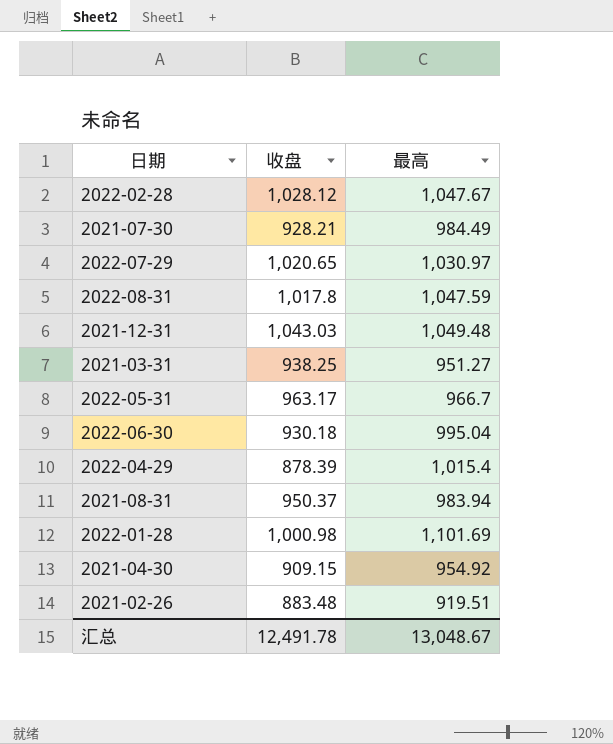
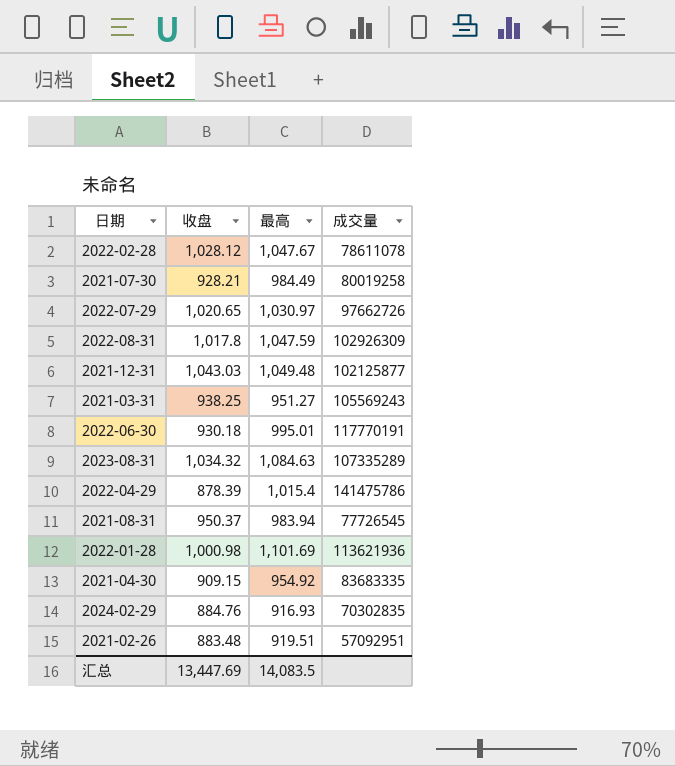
column 成交量 | position: none -> 4
row 2022-05-31: 963.17 | 966.7 -> none
2022-06-30 | 最高: 995.04 -> 995.01
row 2023-08-31: none -> 1,034.32 | 1,084.63 | 107335289
row 2024-02-29: none -> 884.76 | 916.93 | 70302835
汇总 | 收盘: 12,491.78 -> 13,447.69
汇总 | 最高: 13,048.67 -> 14,083.5

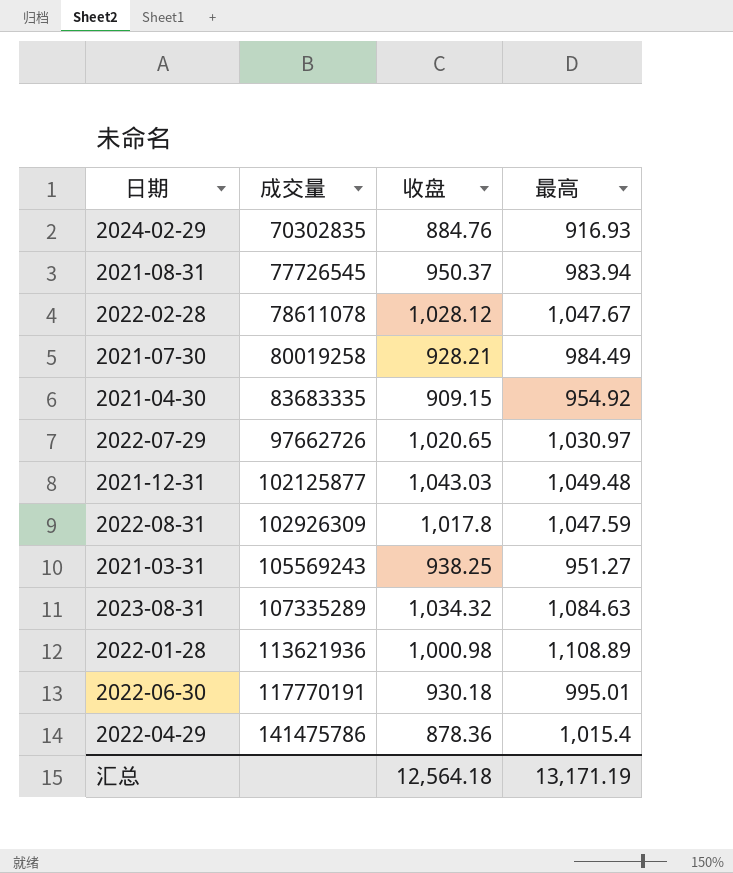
row order: none -> 成交量 ascending
column 成交量 | position: 4 -> 2
row 2021-02-26: 883.48 | 919.51 | 57092951 -> none
2022-01-28 | 最高: 1,101.69 -> 1,108.89
2022-04-29 | 收盘: 878.39 -> 878.36
汇总 | 收盘: 13,447.69 -> 12,564.18
汇总 | 最高: 14,083.5 -> 13,171.19

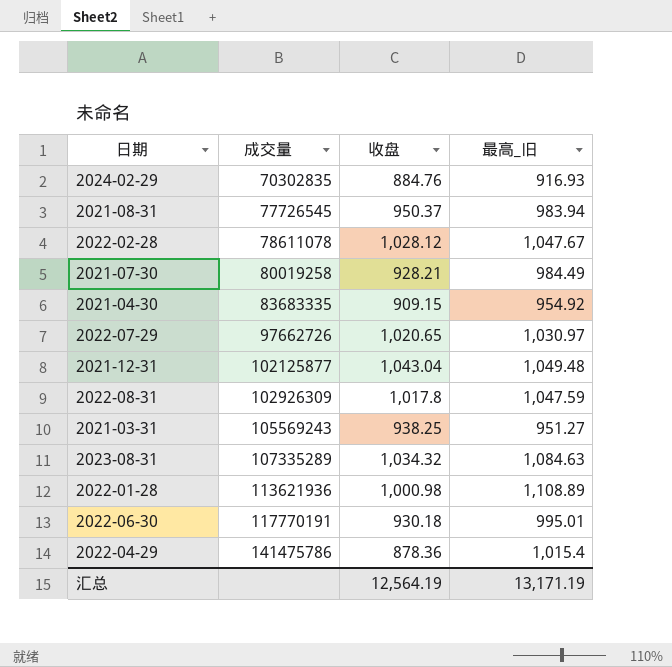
column name: 最高 -> 最高_旧
2021-12-31 | 收盘: 1,043.03 -> 1,043.04
汇总 | 收盘: 12,564.18 -> 12,564.19

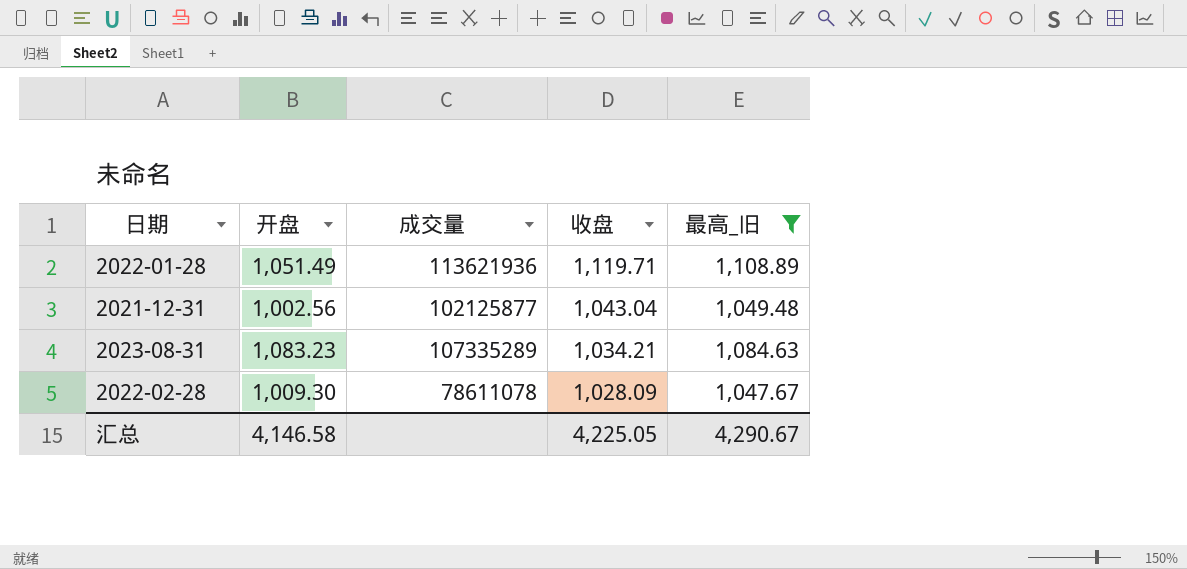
filter: none -> 最高_旧 >= 1,047.67
row order: 成交量 ascending -> 收盘 descending
column 开盘 | position: none -> 2
2022-01-28 | 收盘: 1,000.98 -> 1,119.71
2023-08-31 | 收盘: 1,034.32 -> 1,034.21
2022-02-28 | 收盘: 1,028.12 -> 1,028.09
汇总 | 收盘: 12,564.19 -> 4,225.05
汇总 | 最高_旧: 13,171.19 -> 4,290.67

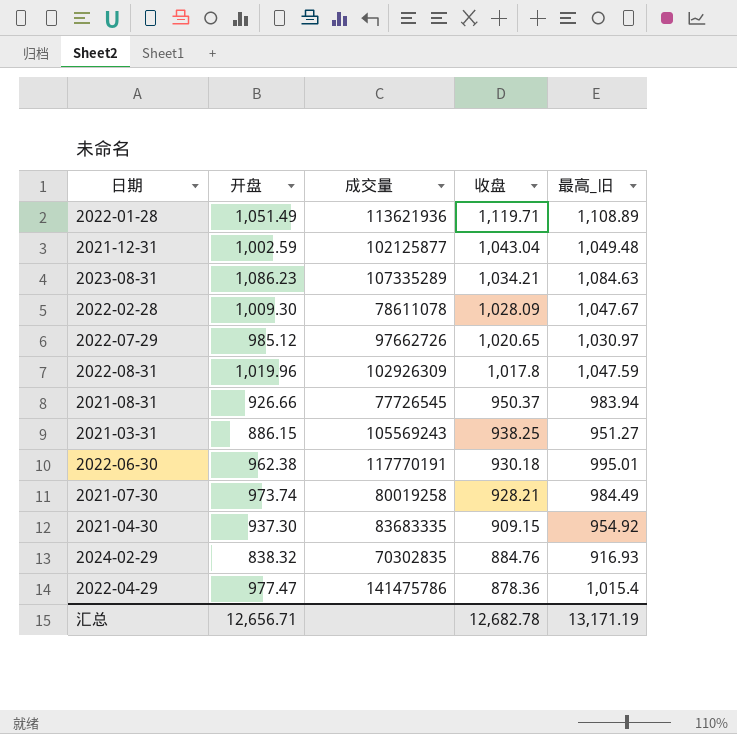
filter: 最高_旧 >= 1,047.67 -> none
2021-12-31 | 开盘: 1,002.56 -> 1,002.59
2023-08-31 | 开盘: 1,083.23 -> 1,086.23
汇总 | 开盘: 4,146.58 -> 12,656.71
汇总 | 收盘: 4,225.05 -> 12,682.78
汇总 | 最高_旧: 4,290.67 -> 13,171.19

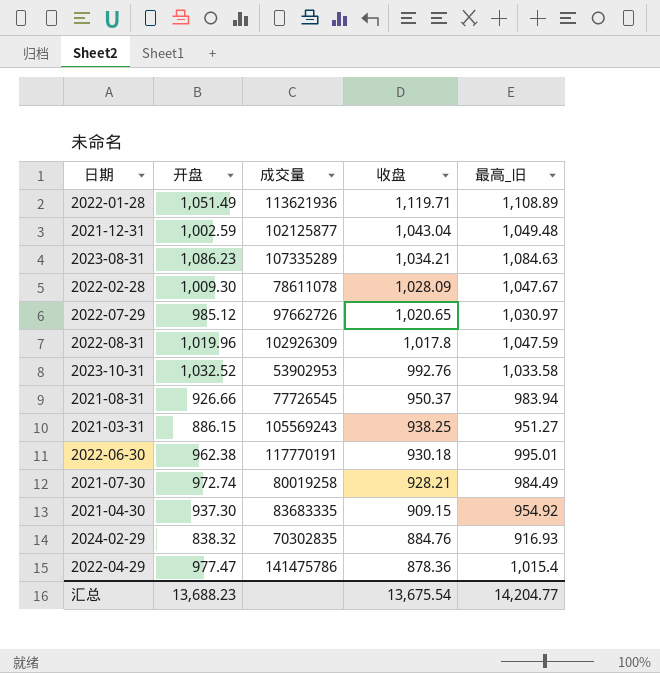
row 2023-10-31: none -> 1,032.52 | 53902953 | 992.76 | 1,033.58
2021-07-30 | 开盘: 973.74 -> 972.74
汇总 | 开盘: 12,656.71 -> 13,688.23
汇总 | 收盘: 12,682.78 -> 13,675.54
汇总 | 最高_旧: 13,171.19 -> 14,204.77

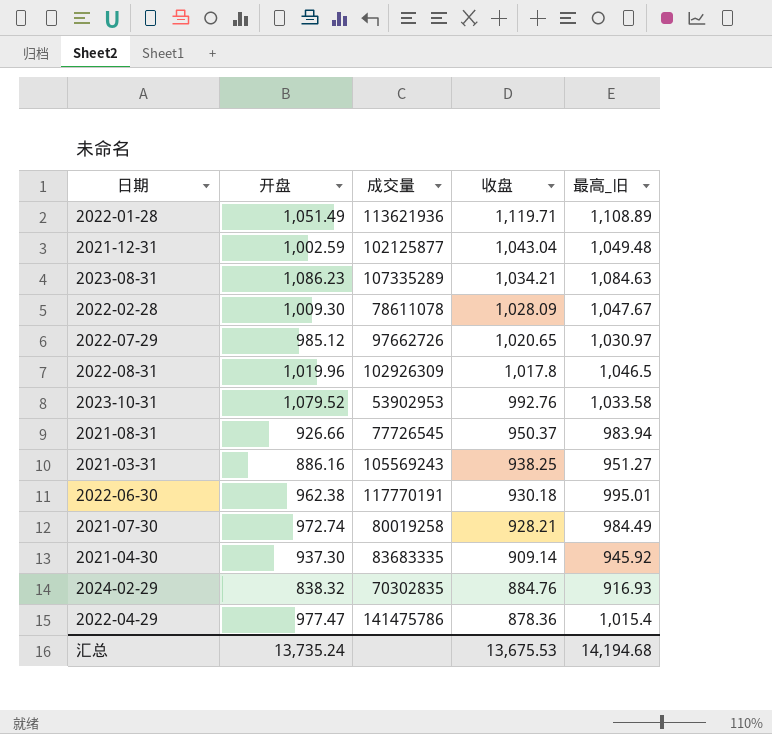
2022-08-31 | 最高_旧: 1,047.59 -> 1,046.5
2023-10-31 | 开盘: 1,032.52 -> 1,079.52
2021-03-31 | 开盘: 886.15 -> 886.16
2021-04-30 | 收盘: 909.15 -> 909.14
2021-04-30 | 最高_旧: 954.92 -> 945.92
汇总 | 开盘: 13,688.23 -> 13,735.24
汇总 | 收盘: 13,675.54 -> 13,675.53
汇总 | 最高_旧: 14,204.77 -> 14,194.68

